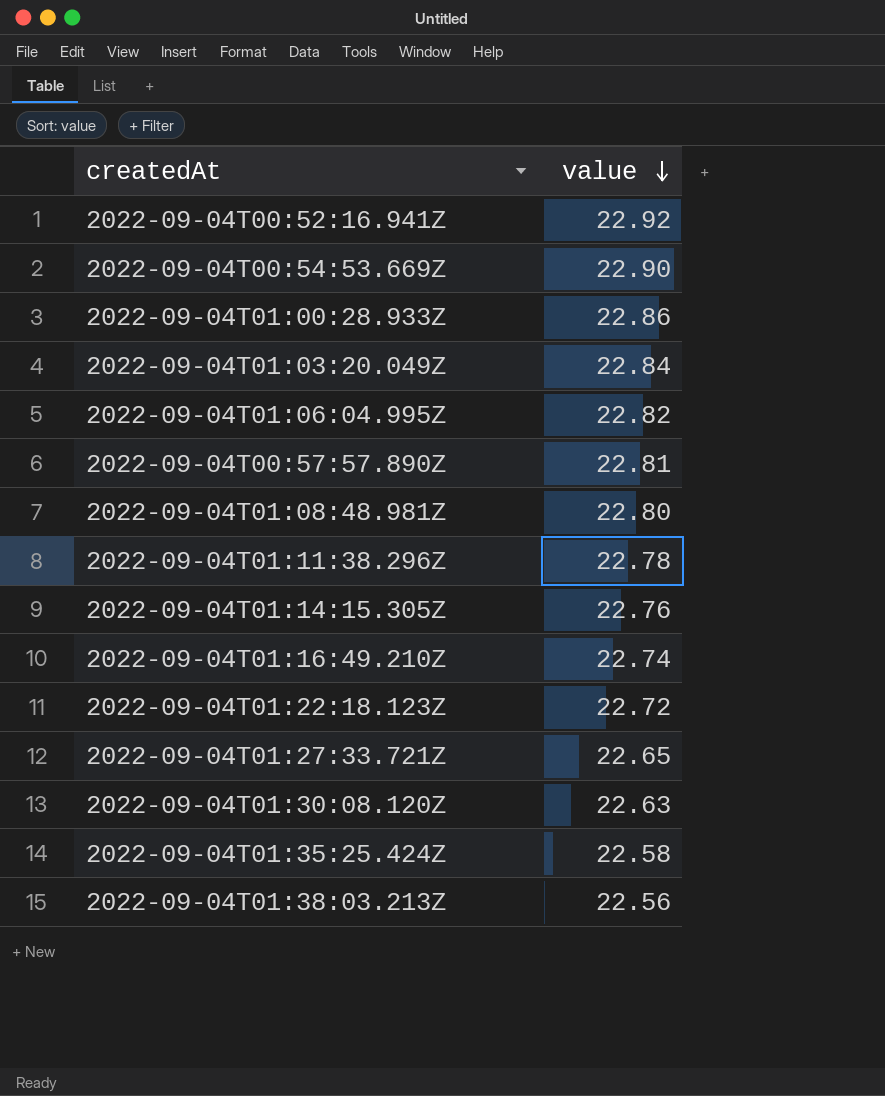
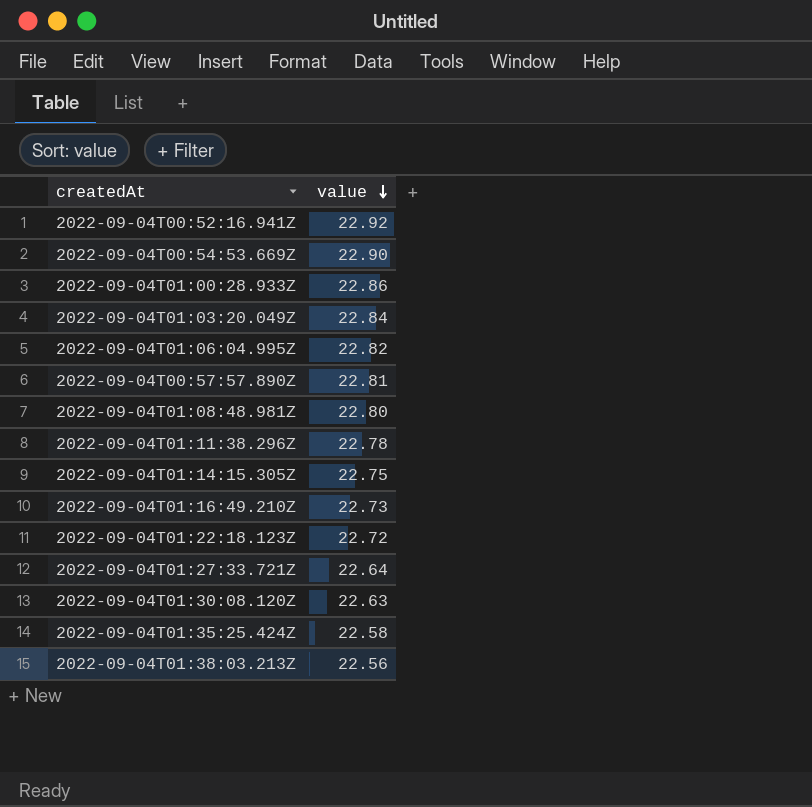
2022-09-04T01:14:15.305Z | value: 22.76 -> 22.75
2022-09-04T01:16:49.210Z | value: 22.74 -> 22.73
2022-09-04T01:27:33.721Z | value: 22.65 -> 22.64

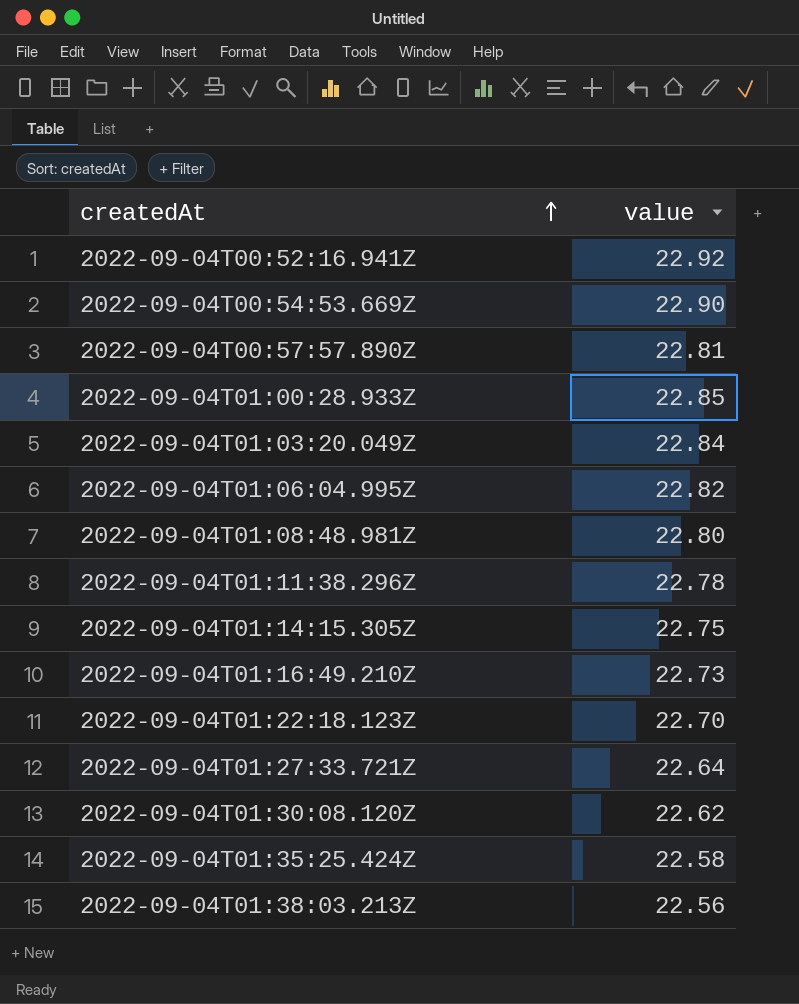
row order: value descending -> createdAt ascending
2022-09-04T01:00:28.933Z | value: 22.86 -> 22.85
2022-09-04T01:22:18.123Z | value: 22.72 -> 22.70
2022-09-04T01:30:08.120Z | value: 22.63 -> 22.62

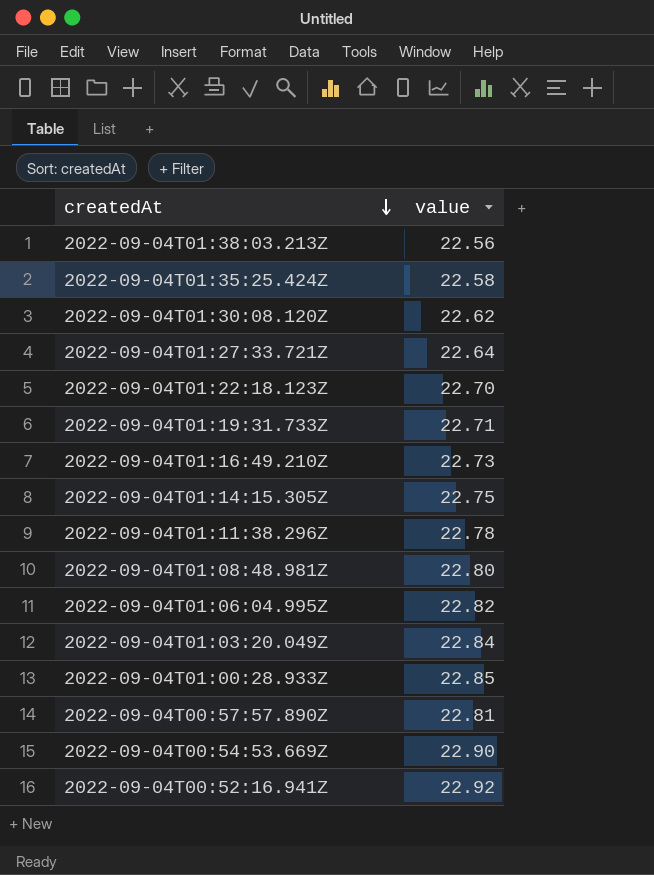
row order: createdAt ascending -> createdAt descending
row 2022-09-04T01:19:31.733Z: none -> 22.71

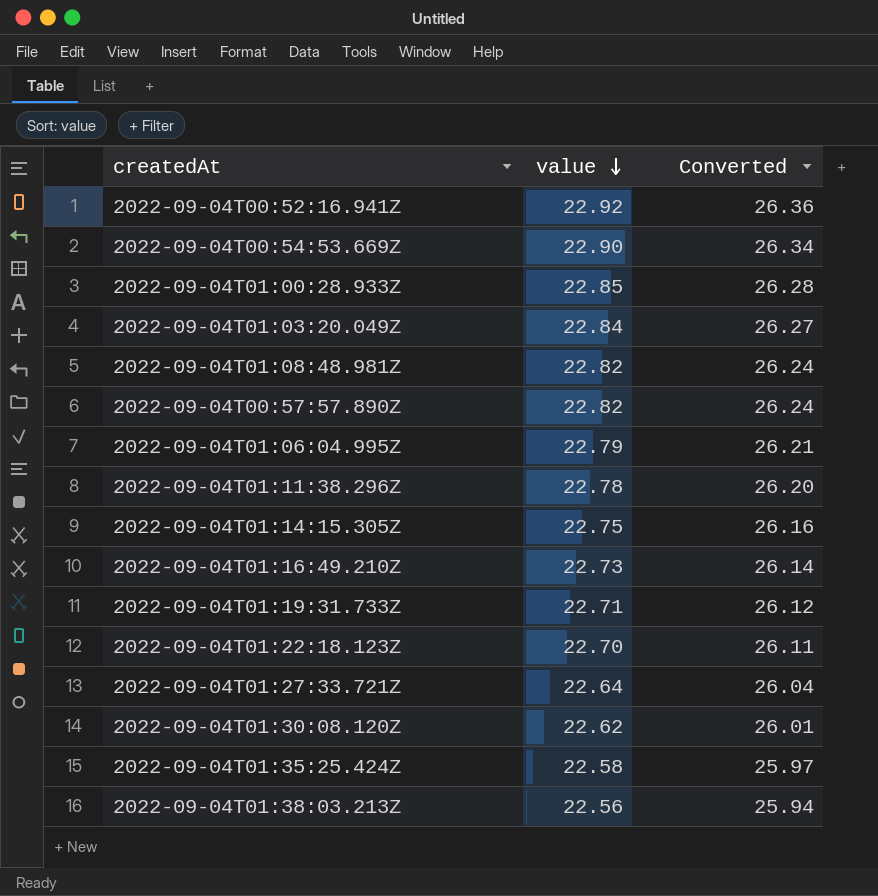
row order: createdAt descending -> value descending
column Converted | formula: none -> [value] * 1.15
2022-09-04T01:08:48.981Z | value: 22.80 -> 22.82
2022-09-04T00:57:57.890Z | value: 22.81 -> 22.82
2022-09-04T01:06:04.995Z | value: 22.82 -> 22.79

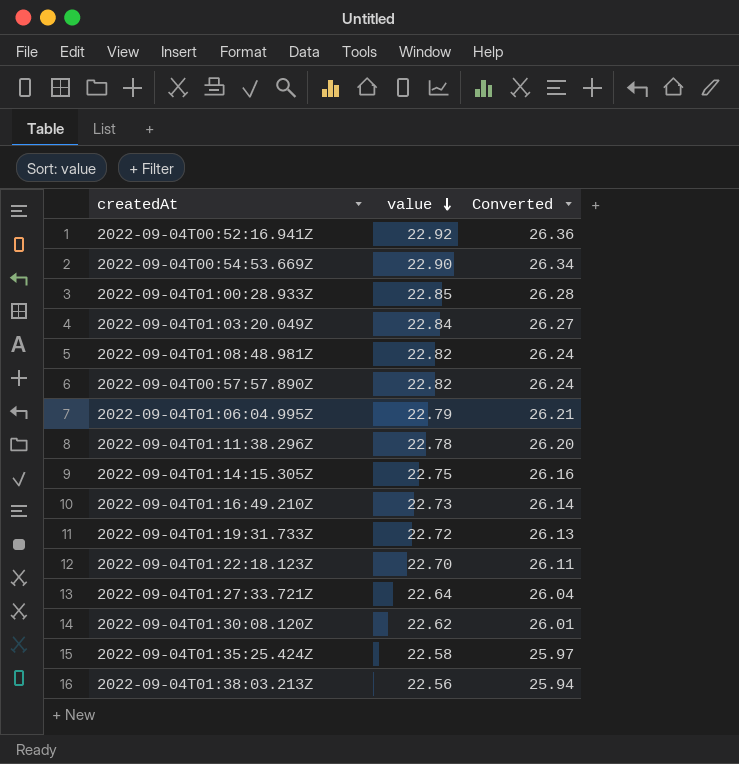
2022-09-04T01:19:31.733Z | value: 22.71 -> 22.72
2022-09-04T01:19:31.733Z | Converted: 26.12 -> 26.13

